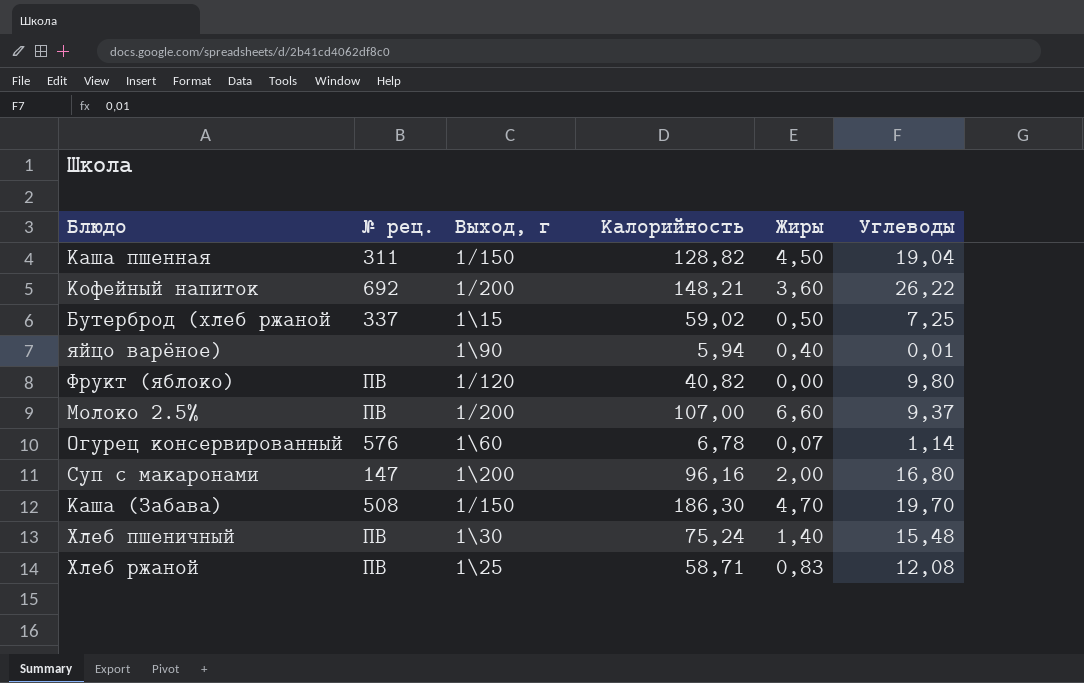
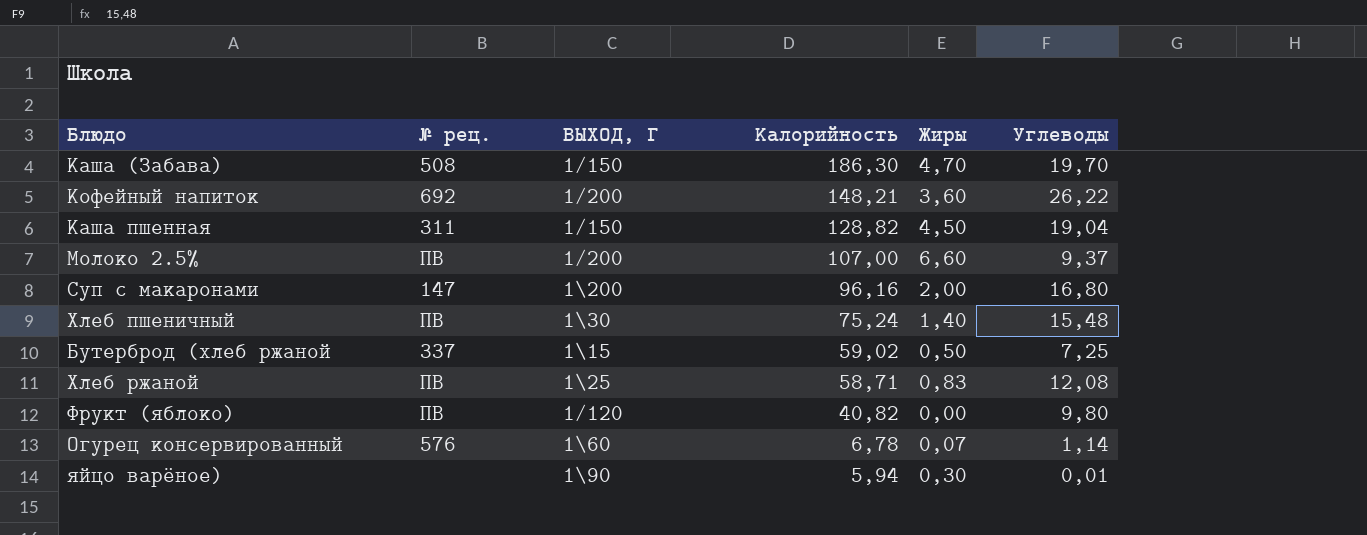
row order: none -> Калорийность descending
column name: Выход, г -> ВЫХОД, Г
яйцо варёное) | Жиры: 0,40 -> 0,30

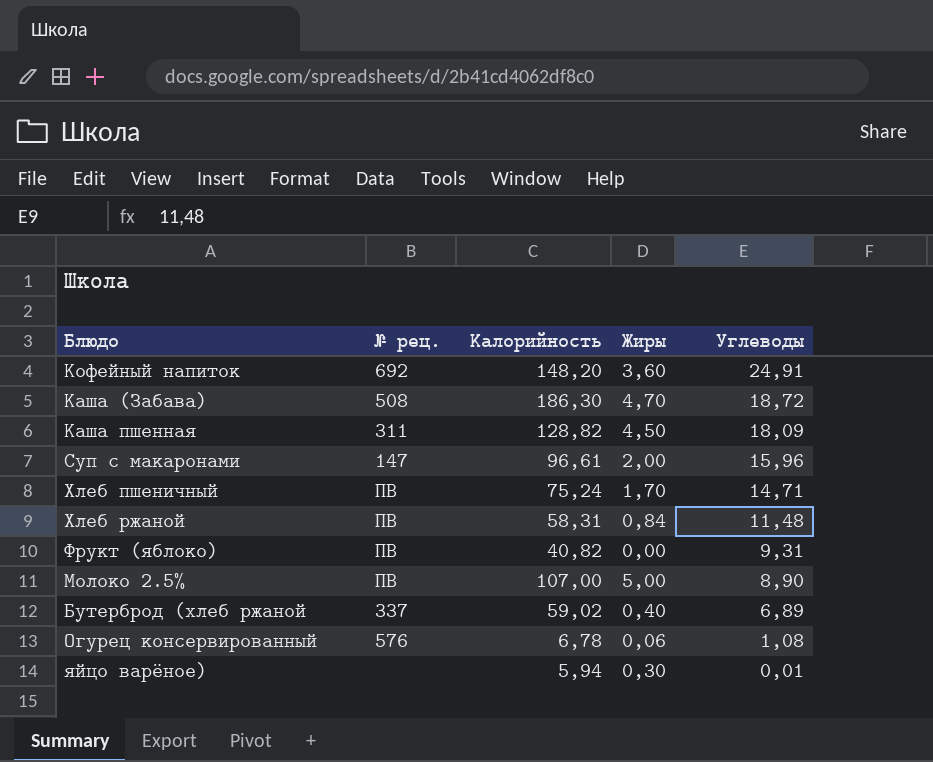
row order: Калорийность descending -> Углеводы descending
column ВЫХОД, Г | position: 3 -> none
Кофейный напиток | Калорийность: 148,21 -> 148,20
Кофейный напиток | Углеводы: 26,22 -> 24,91
Каша (Забава) | Углеводы: 19,70 -> 18,72
Каша пшенная | Углеводы: 19,04 -> 18,09
Суп с макаронами | Калорийность: 96,16 -> 96,61
Суп с макаронами | Углеводы: 16,80 -> 15,96
Хлеб пшеничный | Жиры: 1,40 -> 1,70
Хлеб пшеничный | Углеводы: 15,48 -> 14,71
Хлеб ржаной | Калорийность: 58,71 -> 58,31
Хлеб ржаной | Жиры: 0,83 -> 0,84
Хлеб ржаной | Углеводы: 12,08 -> 11,48
Фрукт (яблоко) | Углеводы: 9,80 -> 9,31
Молоко 2.5% | Жиры: 6,60 -> 5,00
Молоко 2.5% | Углеводы: 9,37 -> 8,90
Бутерброд (хлеб ржаной | Жиры: 0,50 -> 0,40
Бутерброд (хлеб ржаной | Углеводы: 7,25 -> 6,89
Огурец консервированный | Жиры: 0,07 -> 0,06
Огурец консервированный | Углеводы: 1,14 -> 1,08

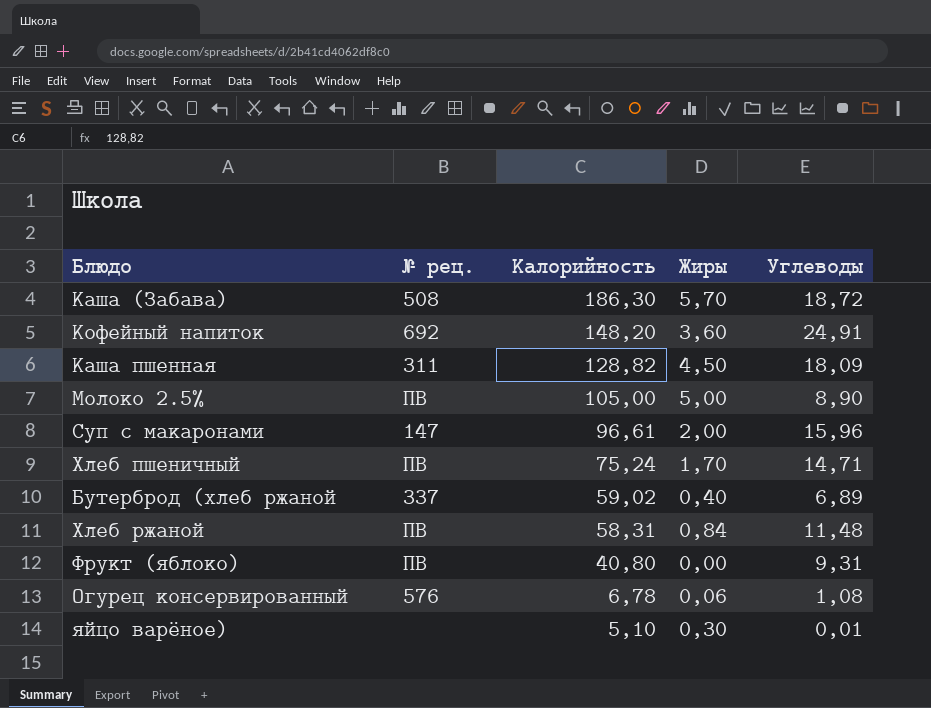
row order: Углеводы descending -> Калорийность descending
Каша (Забава) | Жиры: 4,70 -> 5,70
Молоко 2.5% | Калорийность: 107,00 -> 105,00
Фрукт (яблоко) | Калорийность: 40,82 -> 40,80
яйцо варёное) | Калорийность: 5,94 -> 5,10

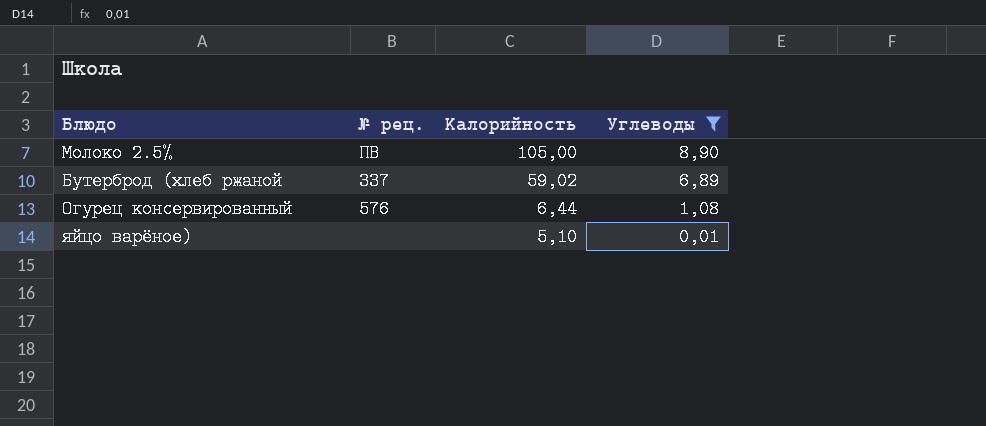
filter: none -> Углеводы <= 8,90
column Жиры | position: 4 -> none
Огурец консервированный | Калорийность: 6,78 -> 6,44

